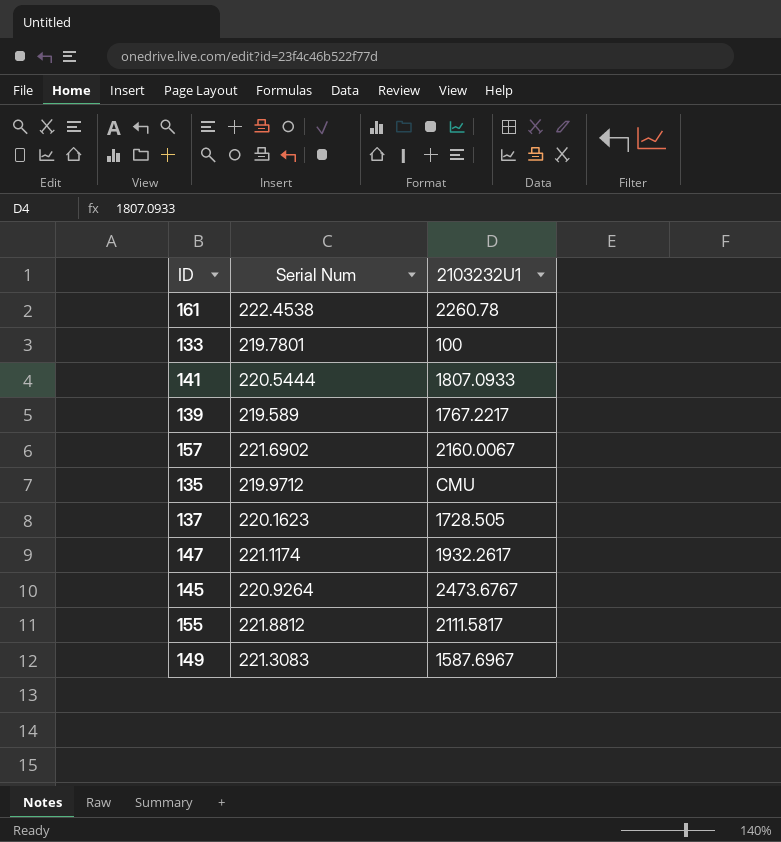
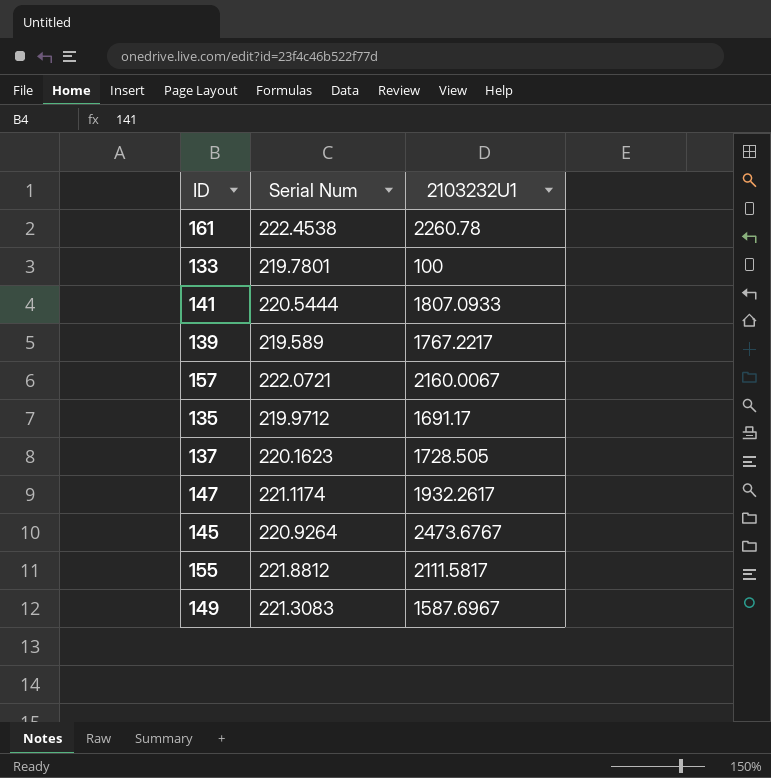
157 | Serial Num: 221.6902 -> 222.0721
135 | 2103232U1: CMU -> 1691.17

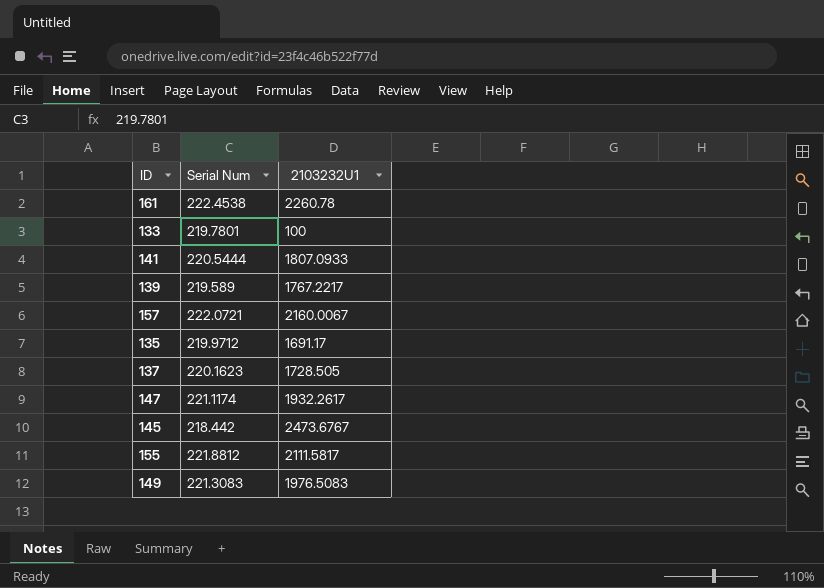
145 | Serial Num: 220.9264 -> 218.442
149 | 2103232U1: 1587.6967 -> 1976.5083

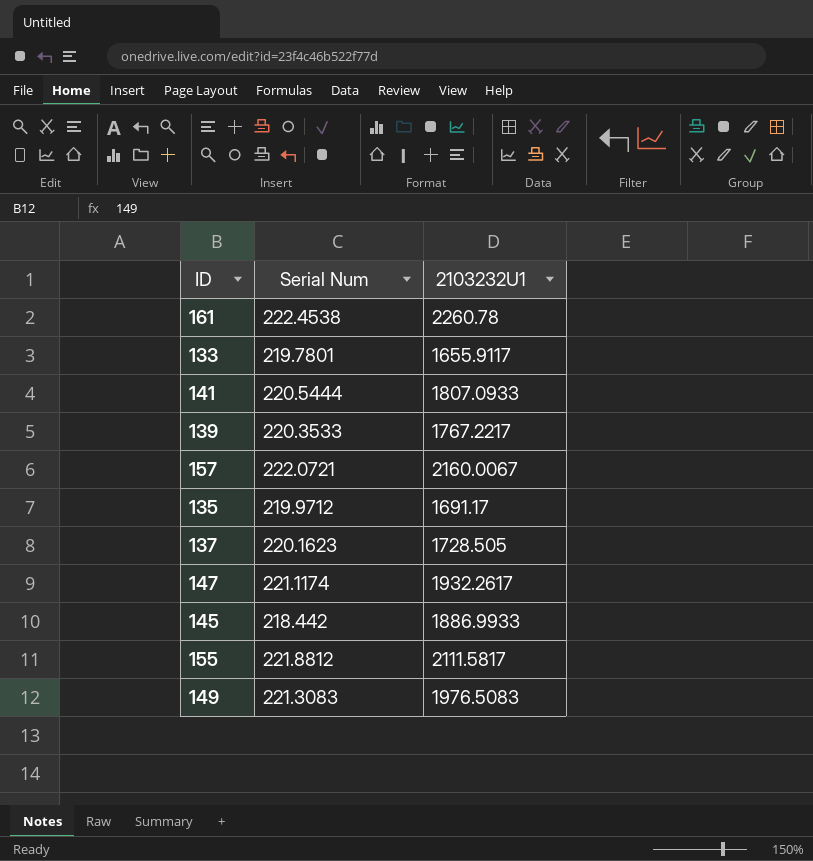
133 | 2103232U1: 100 -> 1655.9117
139 | Serial Num: 219.589 -> 220.3533
145 | 2103232U1: 2473.6767 -> 1886.9933

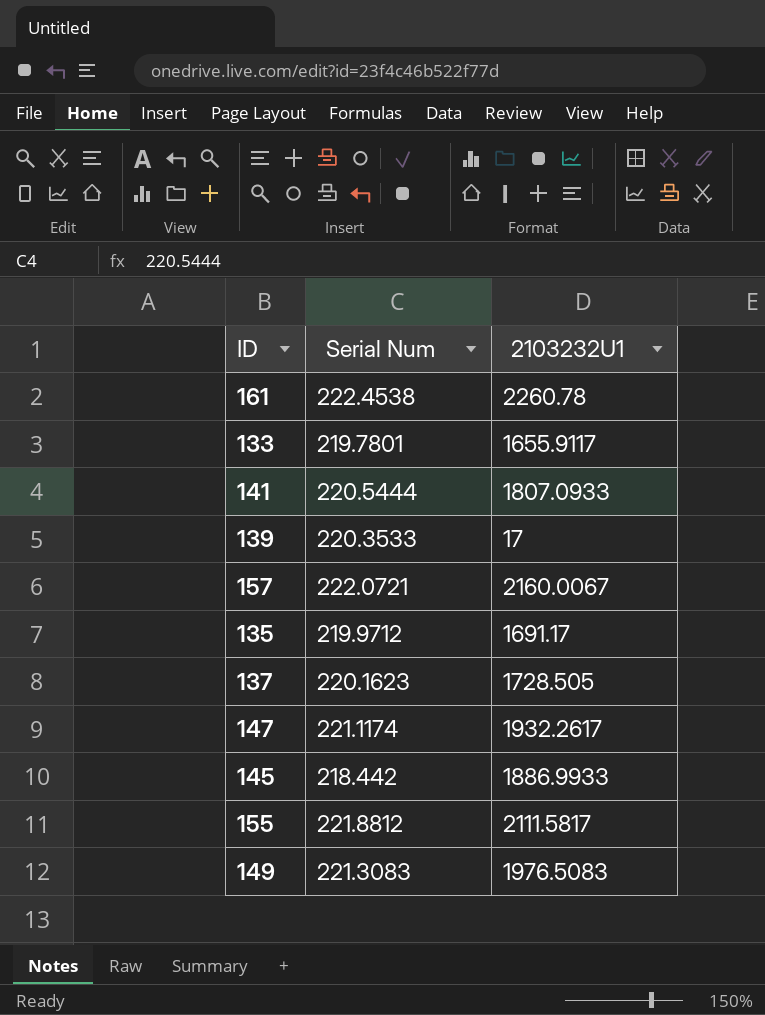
139 | 2103232U1: 1767.2217 -> 17

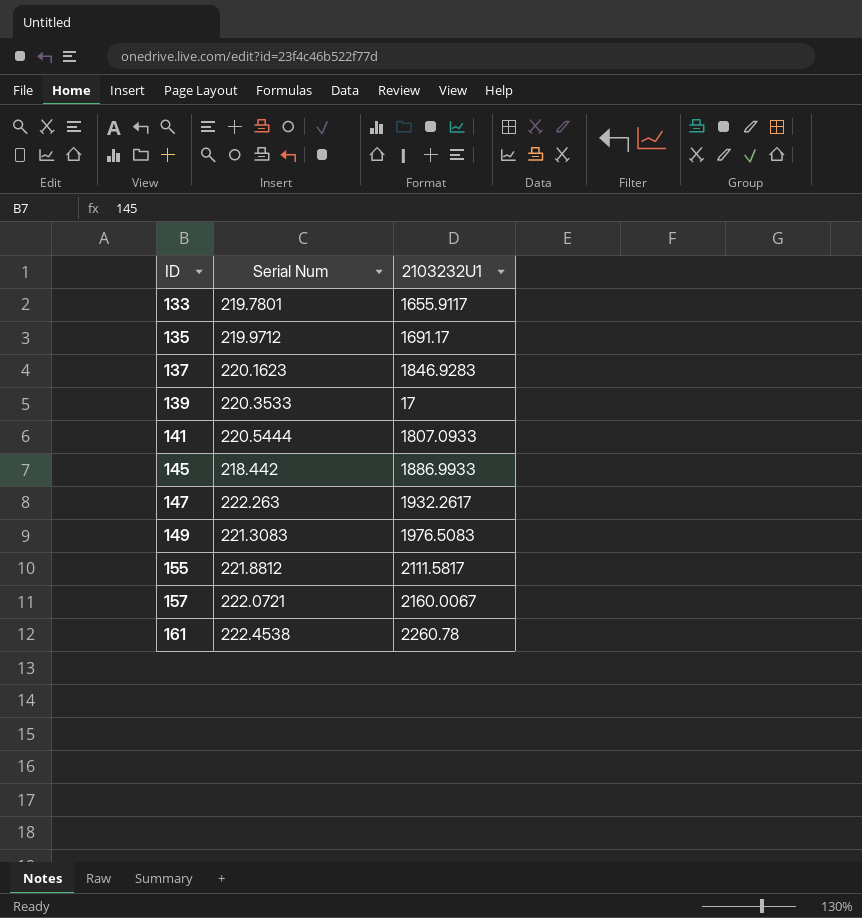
row order: none -> ID ascending
137 | 2103232U1: 1728.505 -> 1846.9283
147 | Serial Num: 221.1174 -> 222.263

